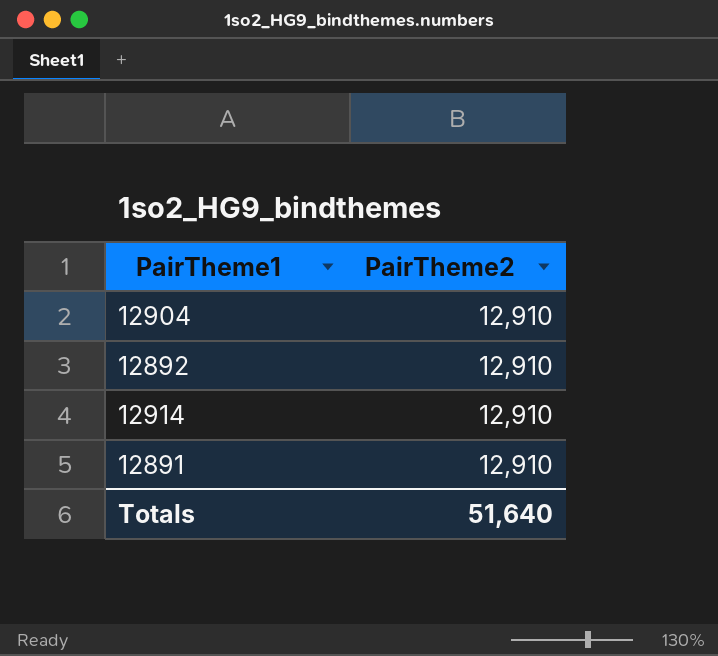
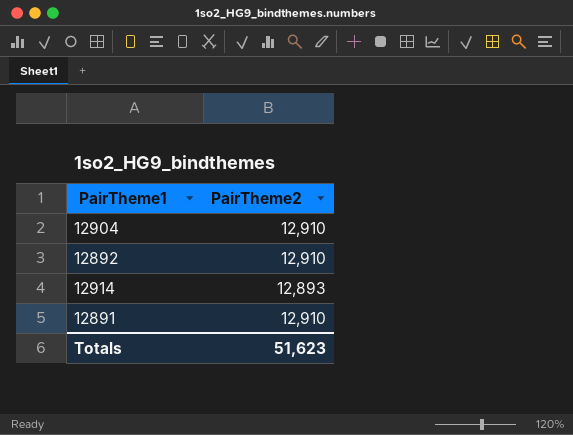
12914 | PairTheme2: 12,910 -> 12,893
Totals | PairTheme2: 51,640 -> 51,623

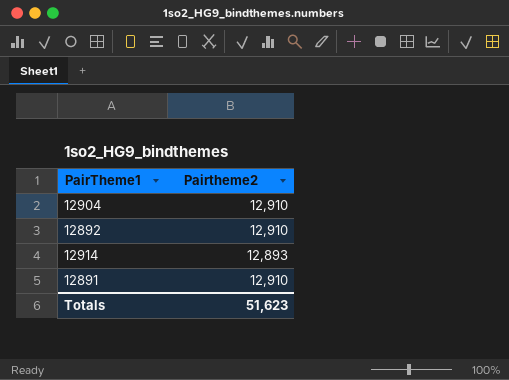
column name: PairTheme2 -> Pairtheme2

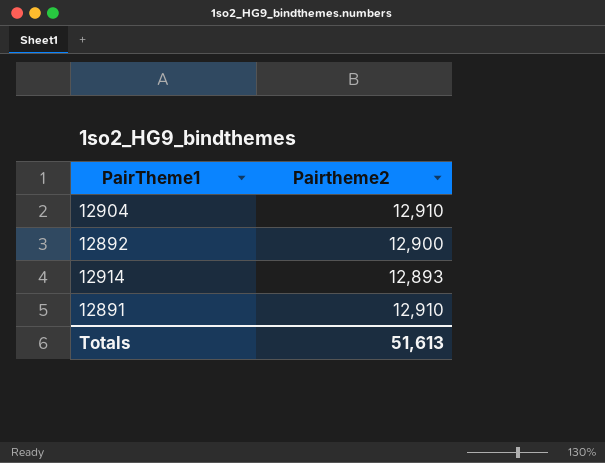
12892 | Pairtheme2: 12,910 -> 12,900
Totals | Pairtheme2: 51,623 -> 51,613

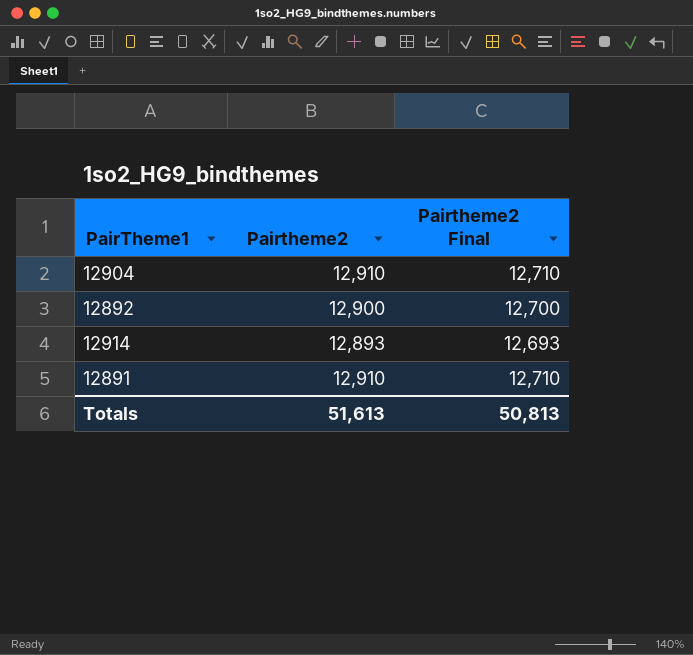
column Pairtheme2 Final | formula: none -> [Pairtheme2] - 200

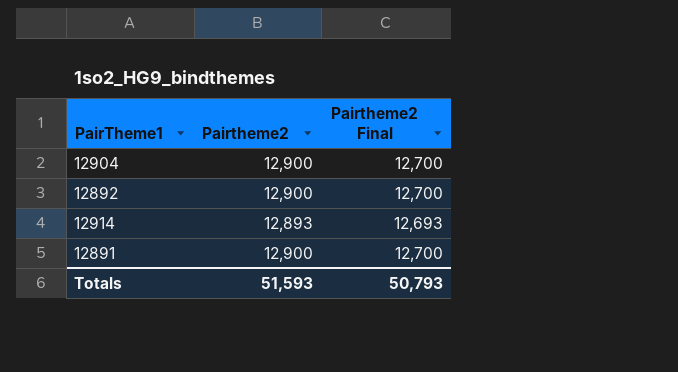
12904 | Pairtheme2: 12,910 -> 12,900
12904 | Pairtheme2 Final: 12,710 -> 12,700
12891 | Pairtheme2: 12,910 -> 12,900
12891 | Pairtheme2 Final: 12,710 -> 12,700
Totals | Pairtheme2: 51,613 -> 51,593
Totals | Pairtheme2 Final: 50,813 -> 50,793

